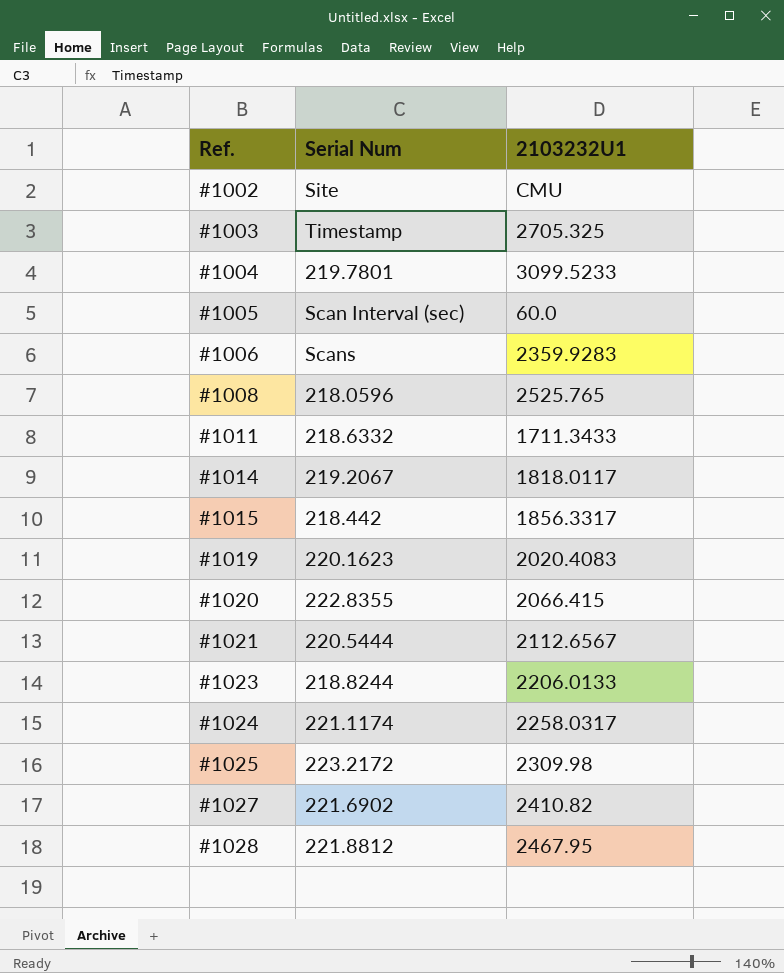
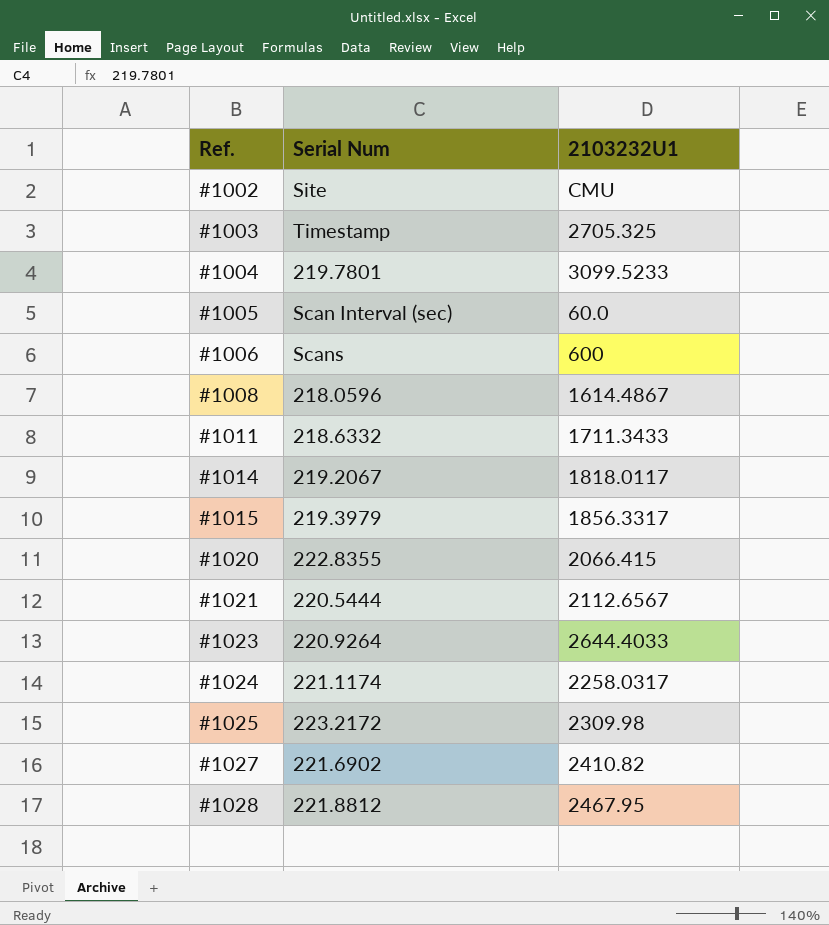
row #1019: 220.1623 | 2020.4083 -> none
#1006 | 2103232U1: 2359.9283 -> 600
#1008 | 2103232U1: 2525.765 -> 1614.4867
#1015 | Serial Num: 218.442 -> 219.3979
#1023 | Serial Num: 218.8244 -> 220.9264
#1023 | 2103232U1: 2206.0133 -> 2644.4033

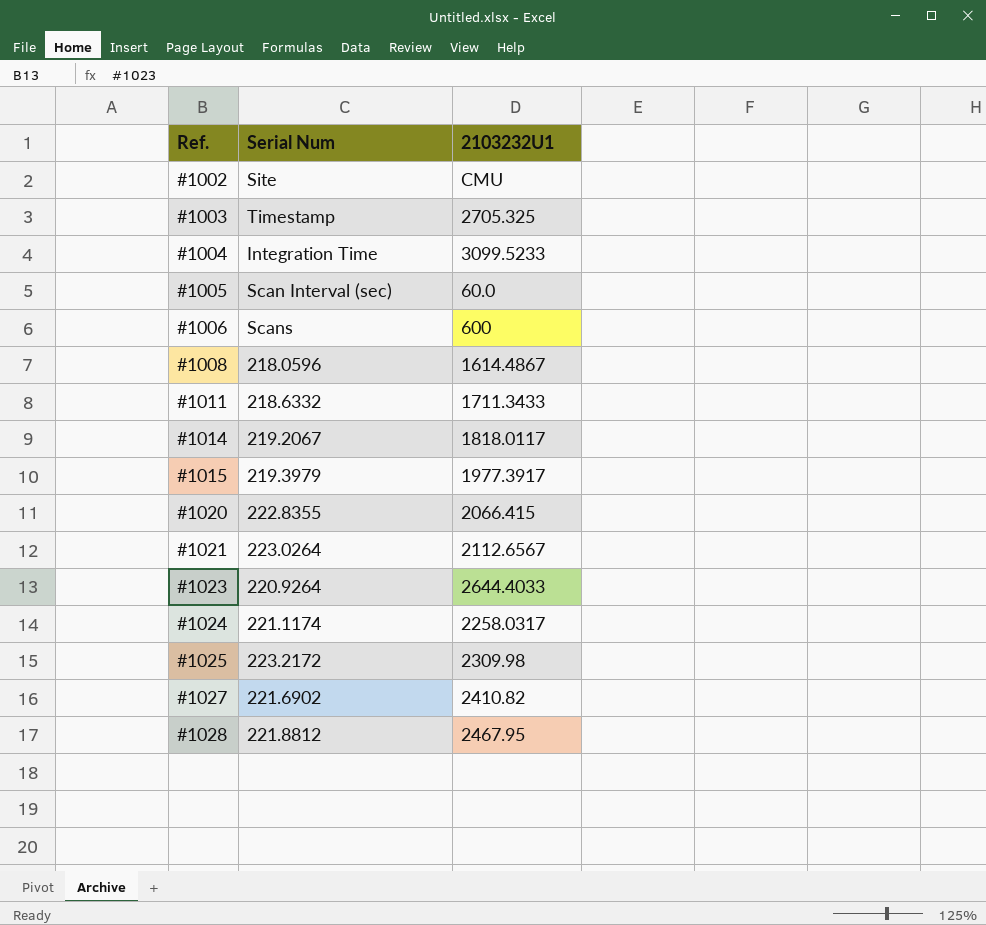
#1004 | Serial Num: 219.7801 -> Integration Time
#1015 | 2103232U1: 1856.3317 -> 1977.3917
#1021 | Serial Num: 220.5444 -> 223.0264

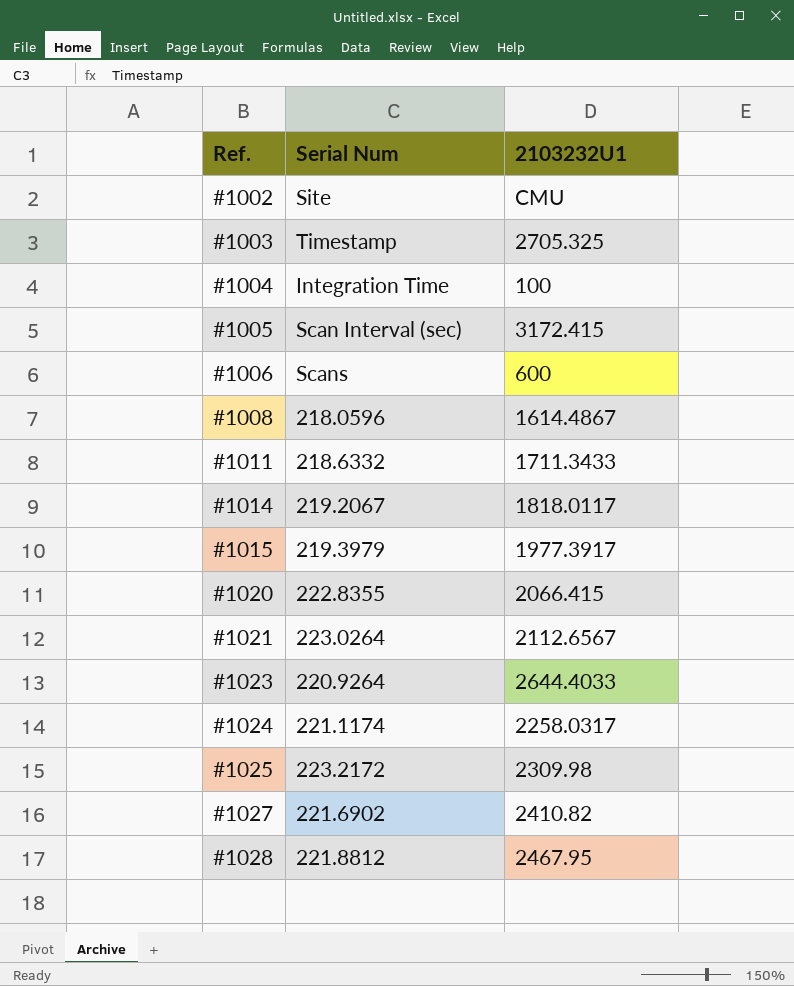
#1004 | 2103232U1: 3099.5233 -> 100
#1005 | 2103232U1: 60.0 -> 3172.415

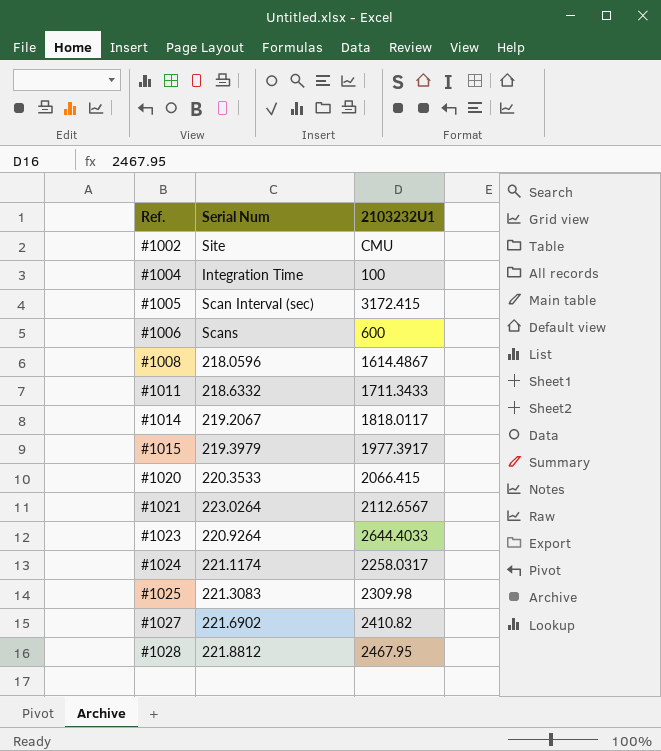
row #1003: Timestamp | 2705.325 -> none
#1020 | Serial Num: 222.8355 -> 220.3533
#1025 | Serial Num: 223.2172 -> 221.3083

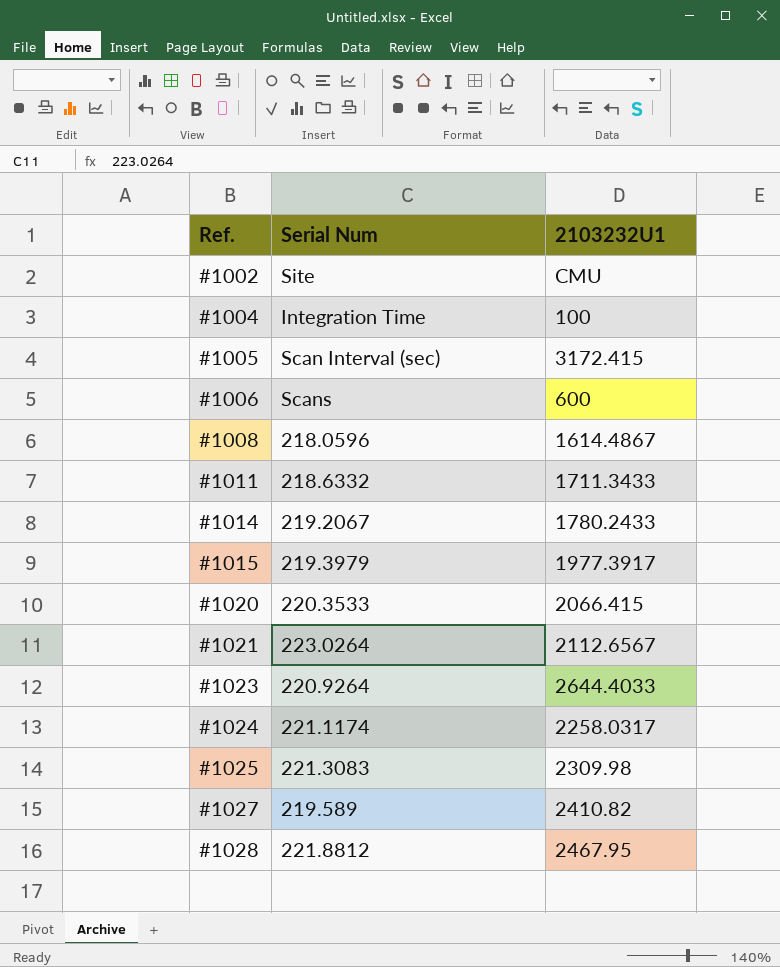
#1014 | 2103232U1: 1818.0117 -> 1780.2433
#1027 | Serial Num: 221.6902 -> 219.589

